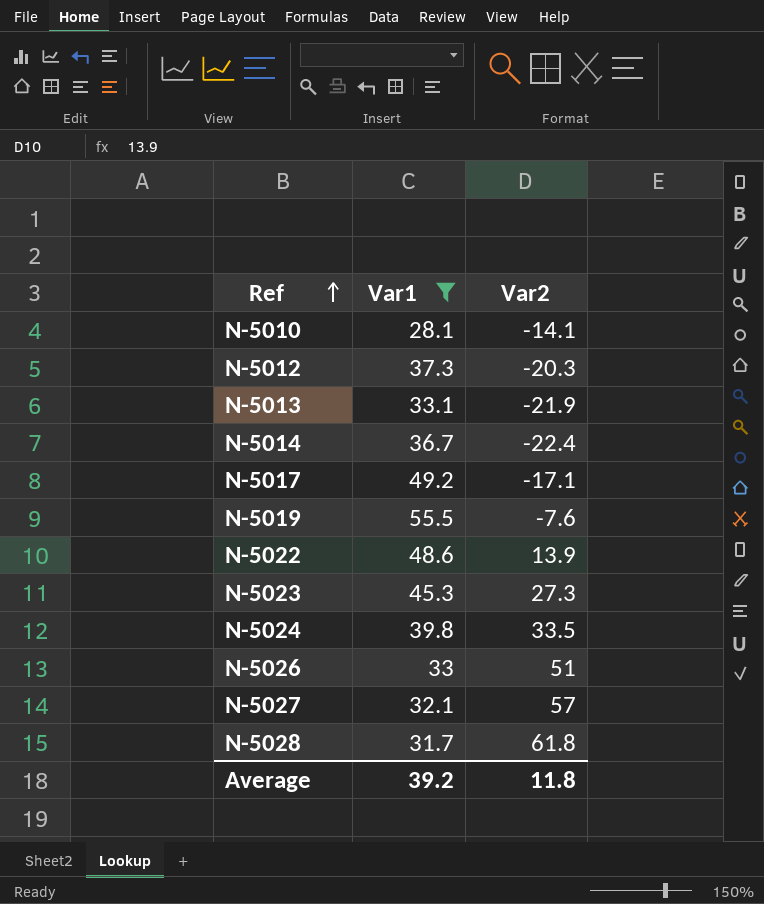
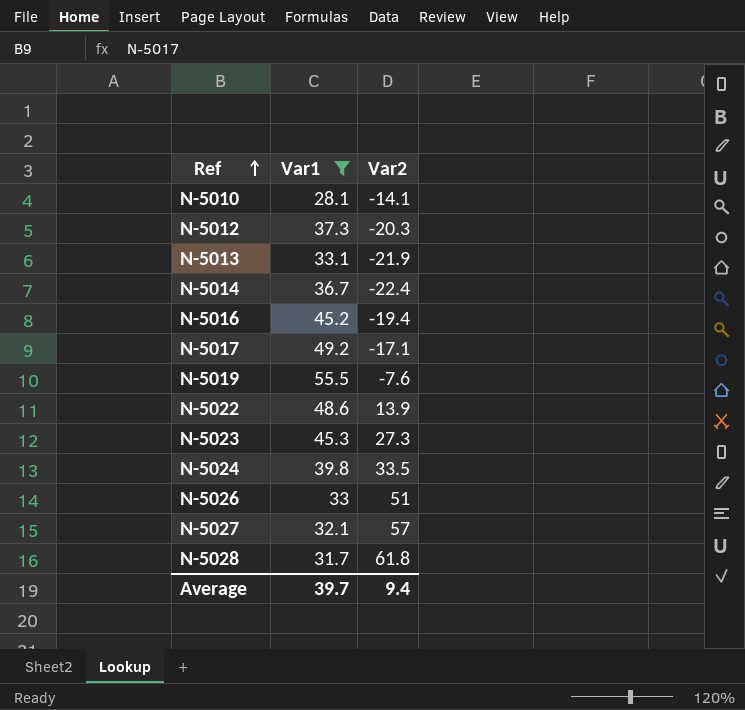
row N-5016: none -> 45.2 | -19.4
Average | Var1: 39.2 -> 39.7
Average | Var2: 11.8 -> 9.4

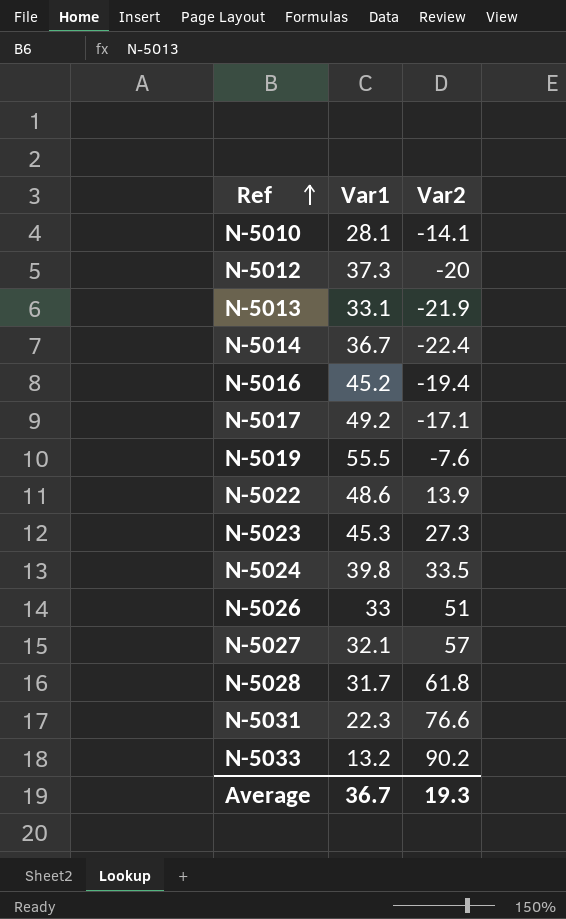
filter: Var1 >= 28.1 -> none
N-5012 | Var2: -20.3 -> -20
Average | Var1: 39.7 -> 36.7
Average | Var2: 9.4 -> 19.3

